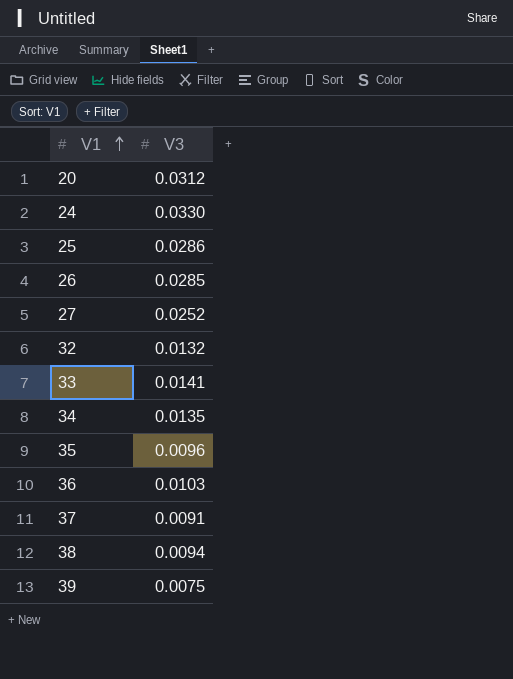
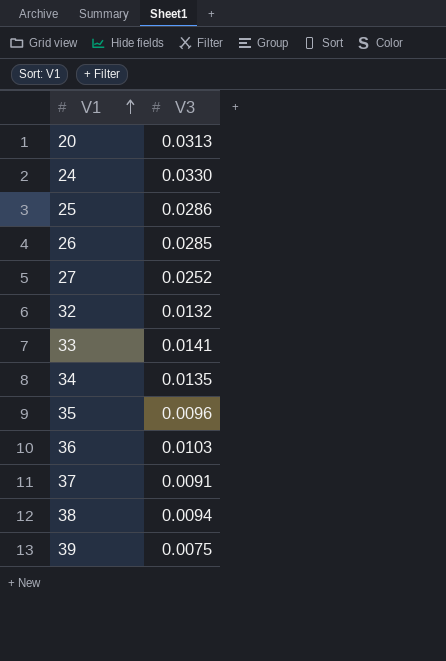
20 | V3: 0.0312 -> 0.0313

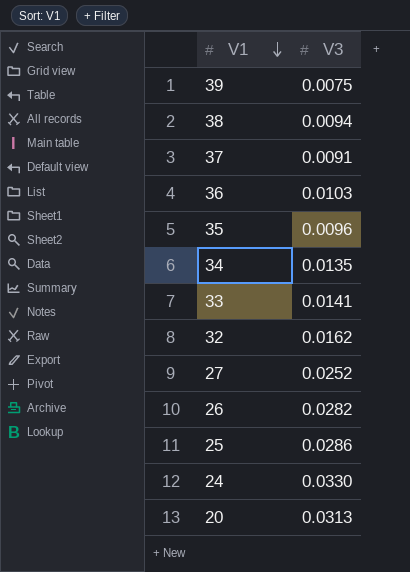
row order: V1 ascending -> V1 descending
32 | V3: 0.0132 -> 0.0162
26 | V3: 0.0285 -> 0.0282

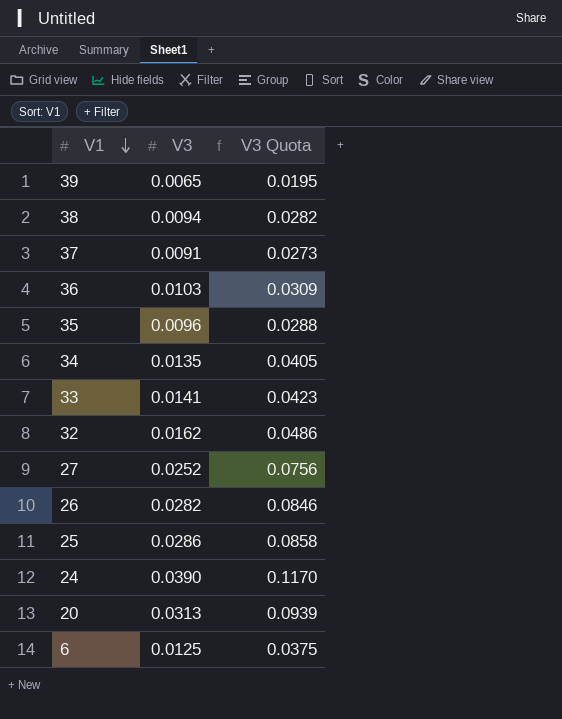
column V3 Quota | formula: none -> [V3] * 3
39 | V3: 0.0075 -> 0.0065
24 | V3: 0.0330 -> 0.0390
row 6: none -> 0.0125 | 0.0375

